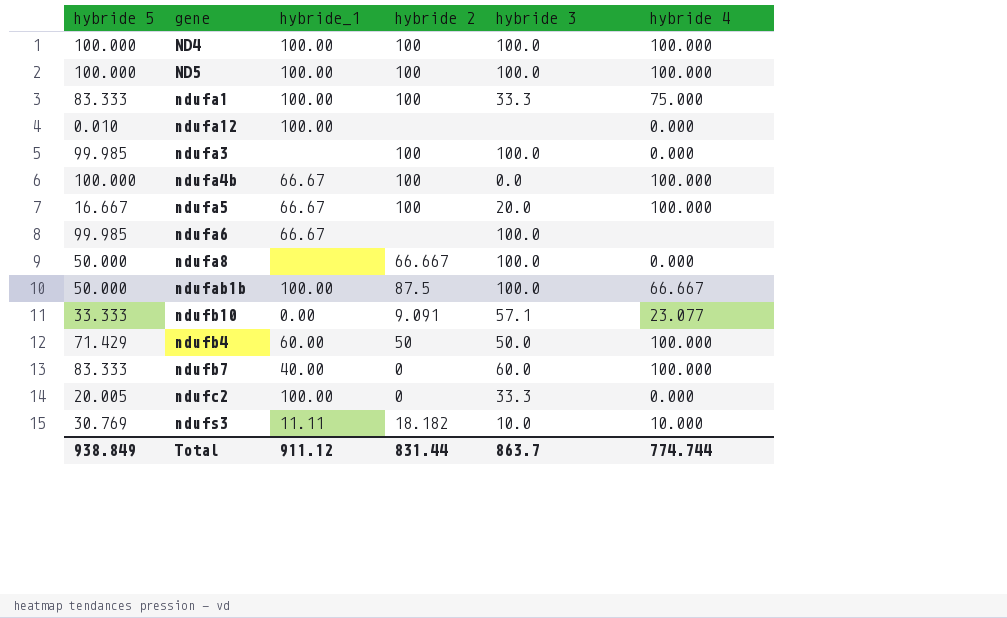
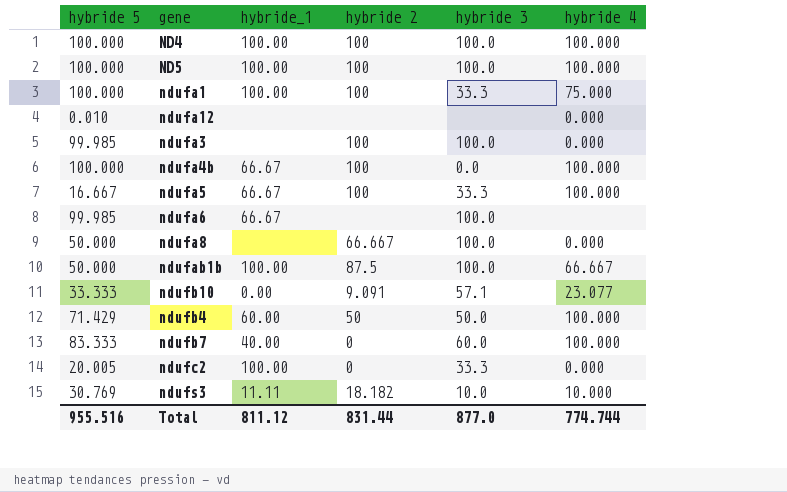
ndufa1 | hybride 5: 83.333 -> 100.000
ndufa12 | hybride_1: 100.00 -> none
ndufa5 | hybride 3: 20.0 -> 33.3
Total | hybride 5: 938.849 -> 955.516
Total | hybride_1: 911.12 -> 811.12
Total | hybride 3: 863.7 -> 877.0

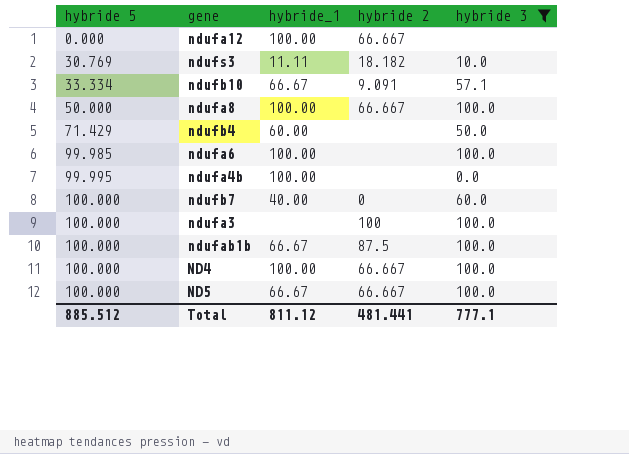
filter: none -> hybride 3 != 33.3
row order: none -> hybride 5 ascending
column hybride 4 | position: 6 -> none
ndufa12 | hybride 5: 0.010 -> 0.000
ndufa12 | hybride_1: none -> 100.00
ndufa12 | hybride 2: none -> 66.667
ndufb10 | hybride 5: 33.333 -> 33.334
ndufb10 | hybride_1: 0.00 -> 66.67
ndufa8 | hybride_1: none -> 100.00
ndufb4 | hybride 2: 50 -> none
ndufa6 | hybride_1: 66.67 -> 100.00
ndufa4b | hybride 5: 100.000 -> 99.995
ndufa4b | hybride_1: 66.67 -> 100.00
ndufa4b | hybride 2: 100 -> none
ndufb7 | hybride 5: 83.333 -> 100.000
ndufa3 | hybride 5: 99.985 -> 100.000
ndufab1b | hybride 5: 50.000 -> 100.000
ndufab1b | hybride_1: 100.00 -> 66.67
ND4 | hybride 2: 100 -> 66.667
ND5 | hybride_1: 100.00 -> 66.67
ND5 | hybride 2: 100 -> 66.667
Total | hybride 5: 955.516 -> 885.512
Total | hybride 2: 831.44 -> 481.441
Total | hybride 3: 877.0 -> 777.1

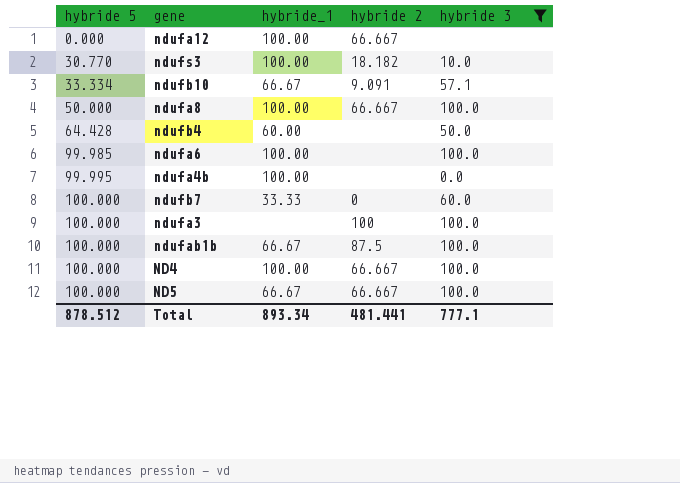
ndufs3 | hybride 5: 30.769 -> 30.770
ndufs3 | hybride_1: 11.11 -> 100.00
ndufb4 | hybride 5: 71.429 -> 64.428
ndufb7 | hybride_1: 40.00 -> 33.33
Total | hybride 5: 885.512 -> 878.512
Total | hybride_1: 811.12 -> 893.34

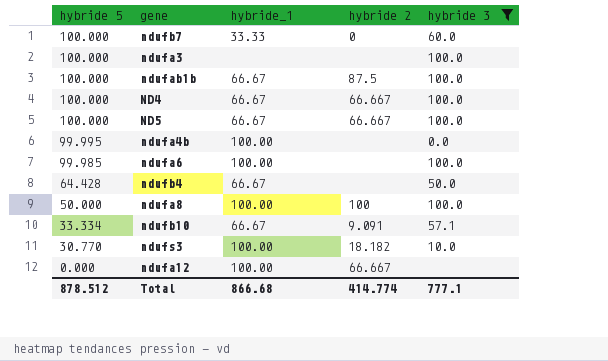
row order: hybride 5 ascending -> hybride 5 descending
ndufa3 | hybride 2: 100 -> none
ND4 | hybride_1: 100.00 -> 66.67
ndufb4 | hybride_1: 60.00 -> 66.67
ndufa8 | hybride 2: 66.667 -> 100
Total | hybride_1: 893.34 -> 866.68
Total | hybride 2: 481.441 -> 414.774

